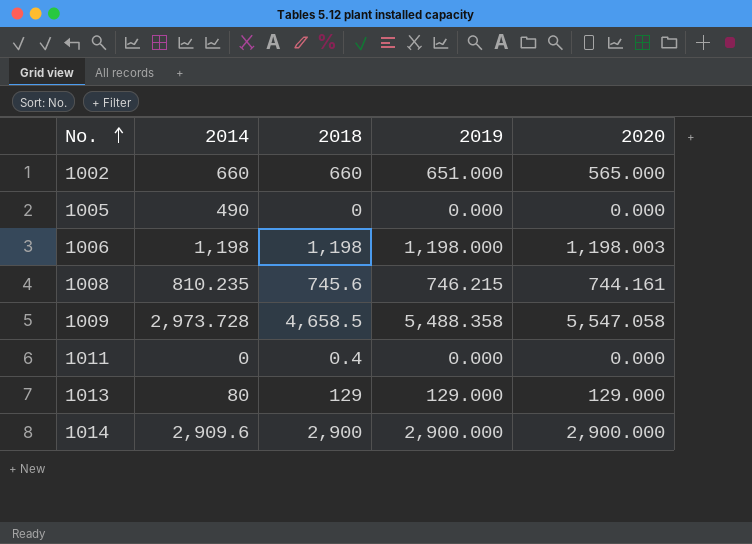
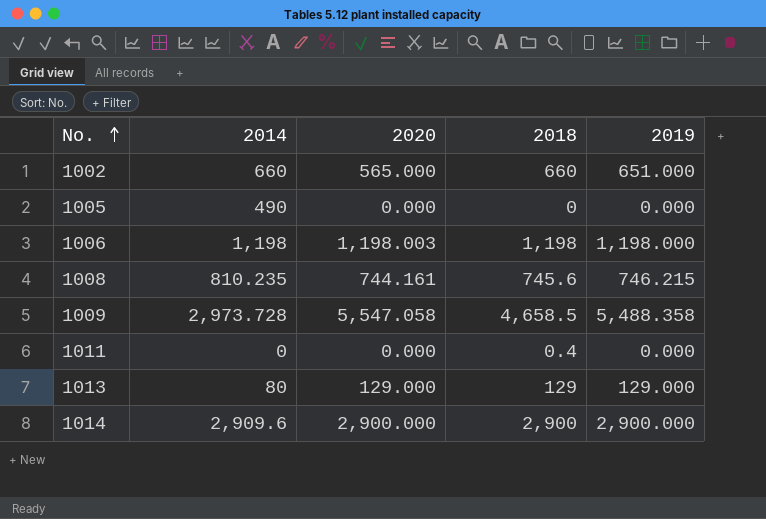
column 2020 | position: 5 -> 3

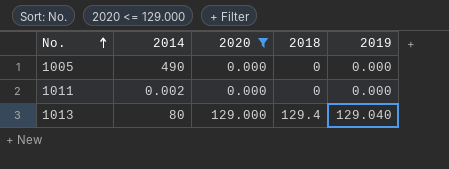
filter: none -> 2020 <= 129.000
1011 | 2014: 0 -> 0.002
1011 | 2018: 0.4 -> 0
1013 | 2018: 129 -> 129.4
1013 | 2019: 129.000 -> 129.040

